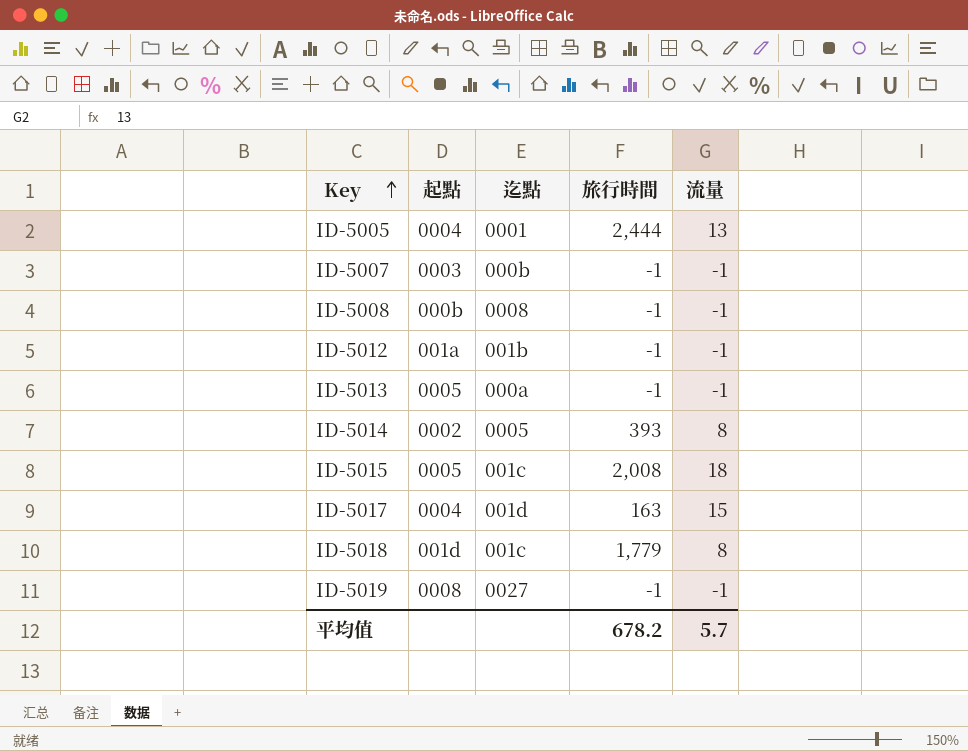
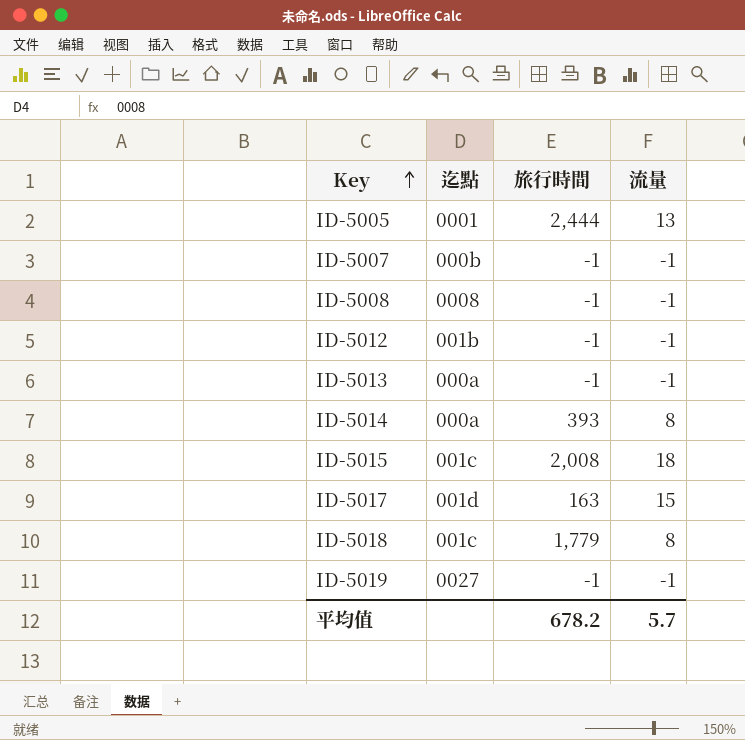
column 起點 | position: 2 -> none
ID-5014 | 迄點: 0005 -> 000a

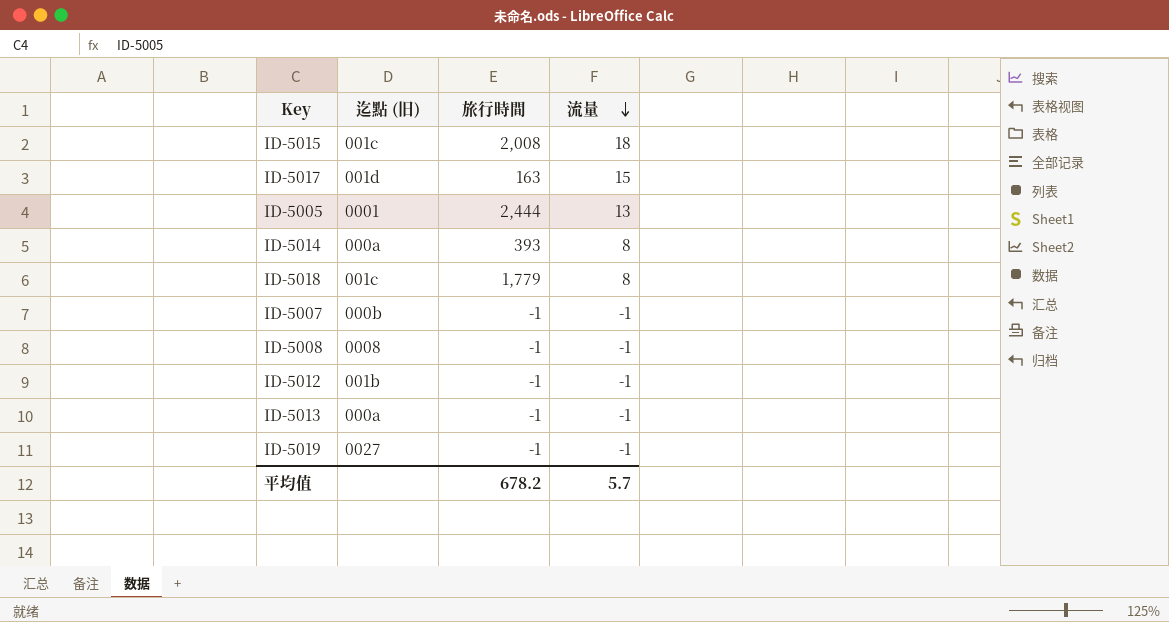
row order: Key ascending -> 流量 descending
column name: 迄點 -> 迄點 (旧)

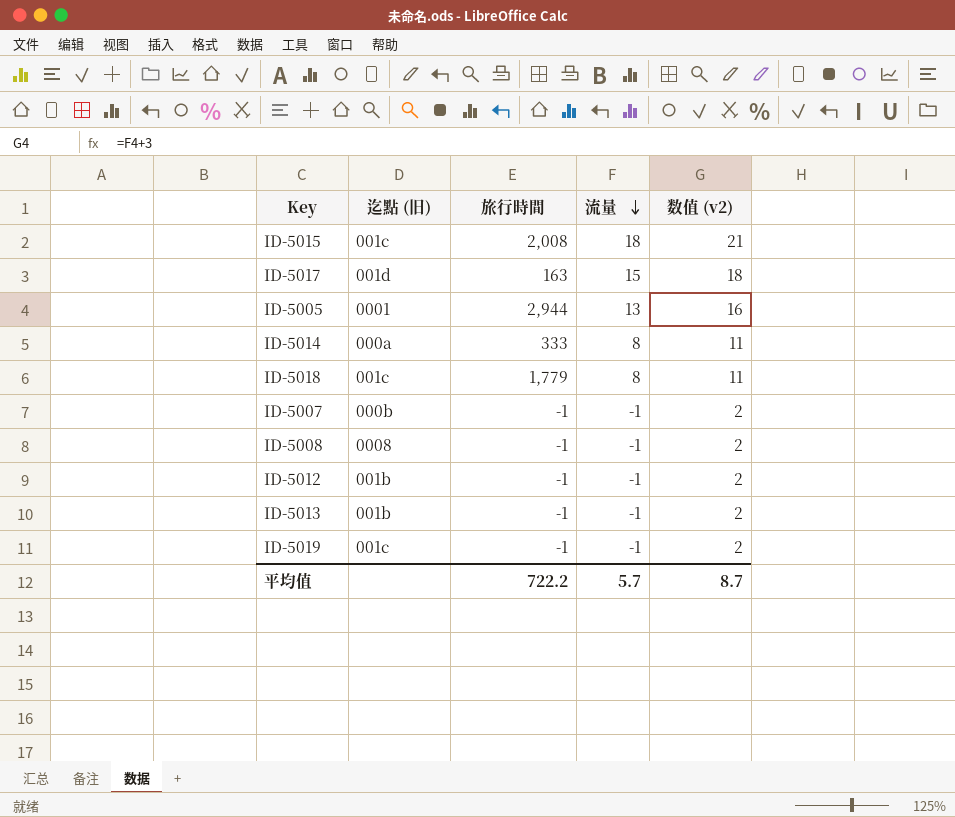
column 数值 (v2) | formula: none -> [流量] + 3
ID-5005 | 旅行時間: 2,444 -> 2,944
ID-5014 | 旅行時間: 393 -> 333
ID-5013 | 迄點 (旧): 000a -> 001b
ID-5019 | 迄點 (旧): 0027 -> 001c
平均值 | 旅行時間: 678.2 -> 722.2

